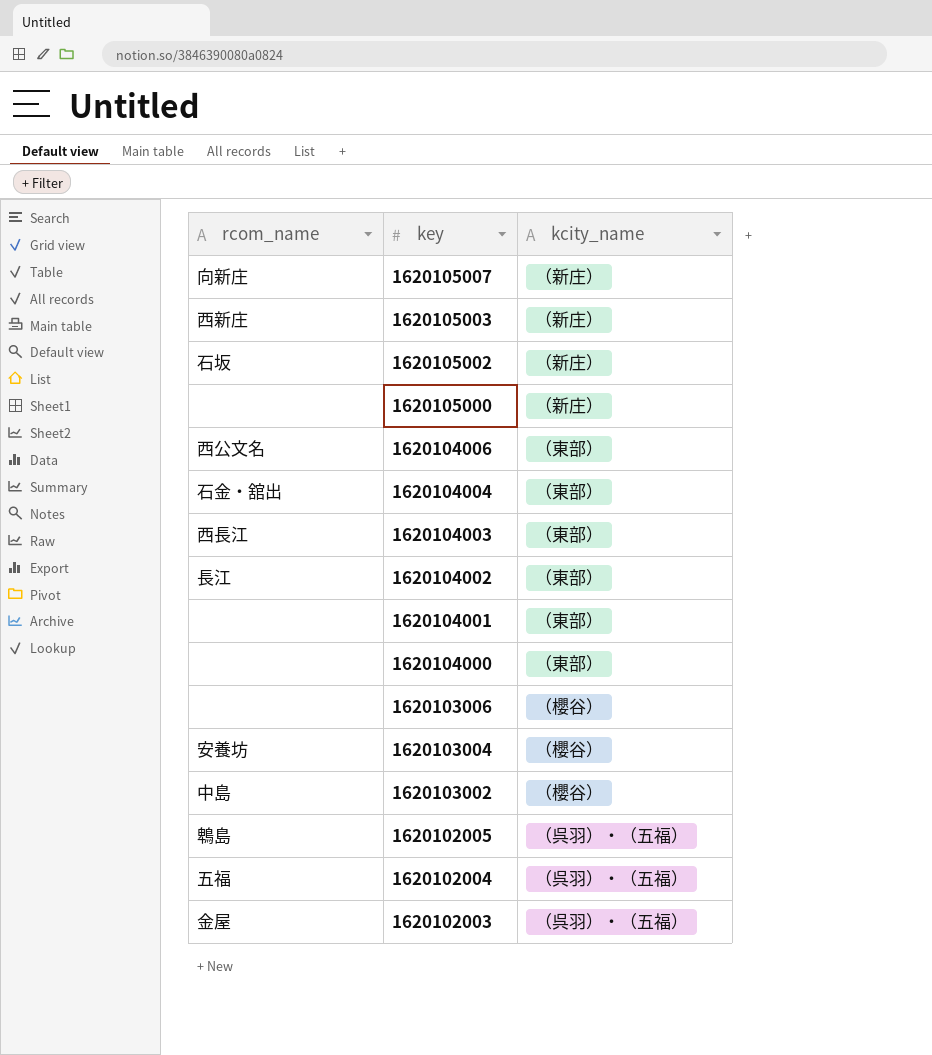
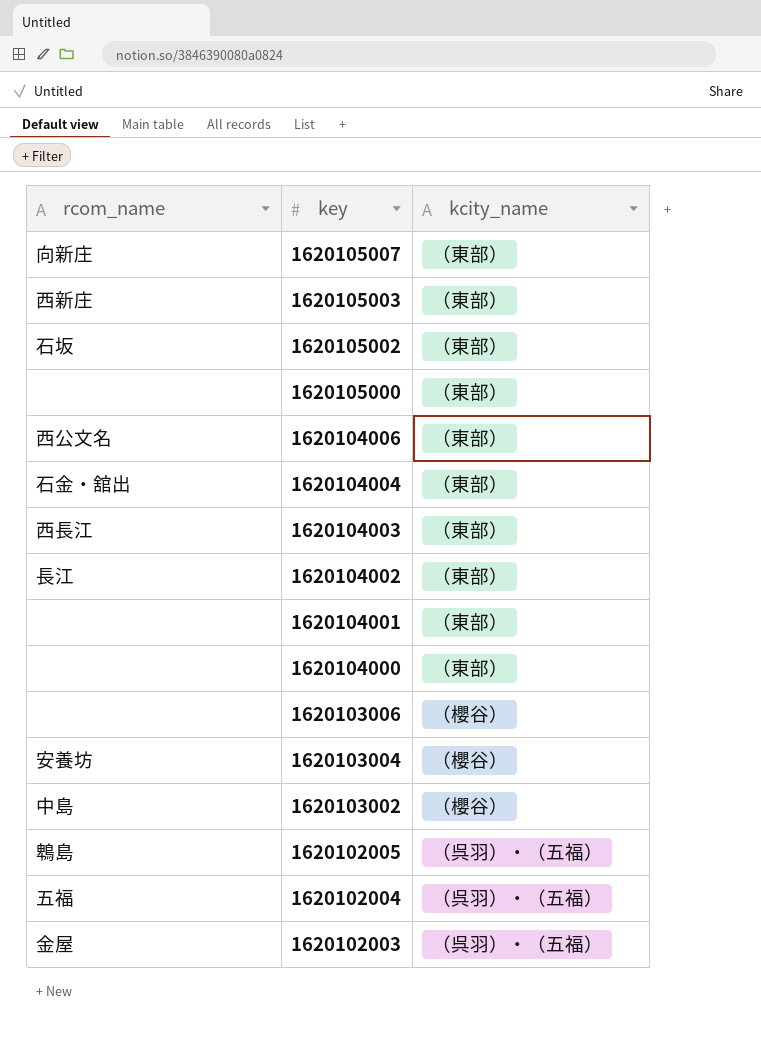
1620105007 | kcity_name: （新庄） -> （東部）
1620105003 | kcity_name: （新庄） -> （東部）
1620105002 | kcity_name: （新庄） -> （東部）
1620105000 | kcity_name: （新庄） -> （東部）

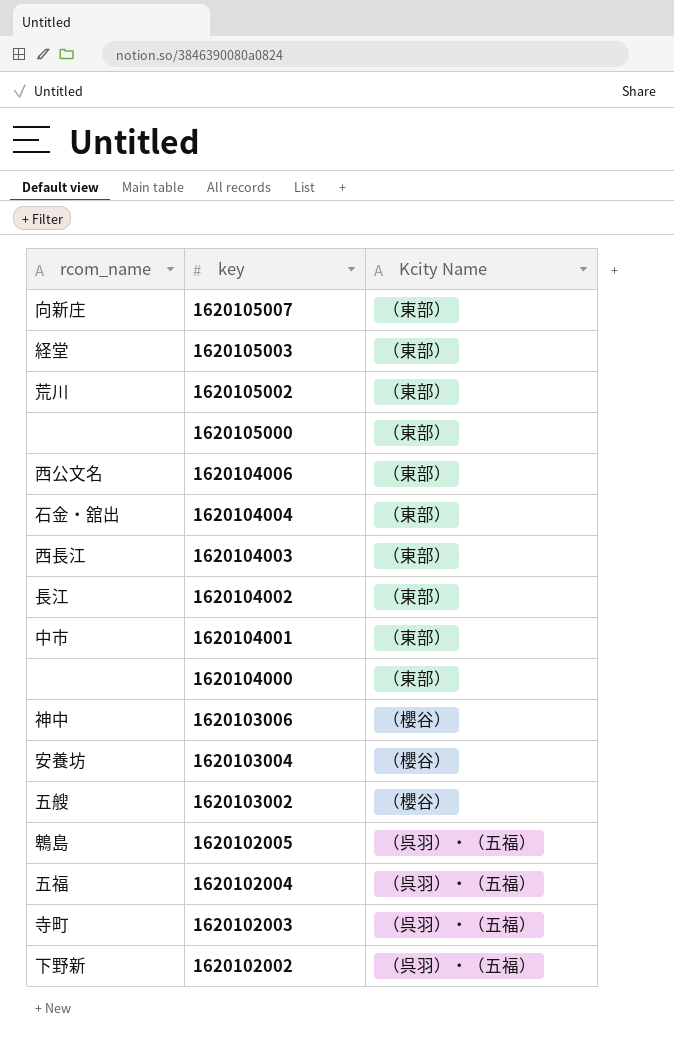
column name: kcity_name -> Kcity Name
1620105003 | rcom_name: 西新庄 -> 経堂
1620105002 | rcom_name: 石坂 -> 荒川
1620104001 | rcom_name: none -> 中市
1620103006 | rcom_name: none -> 神中
1620103002 | rcom_name: 中島 -> 五艘
1620102003 | rcom_name: 金屋 -> 寺町
row 1620102002: none -> 下野新 | （呉羽）・（五福）

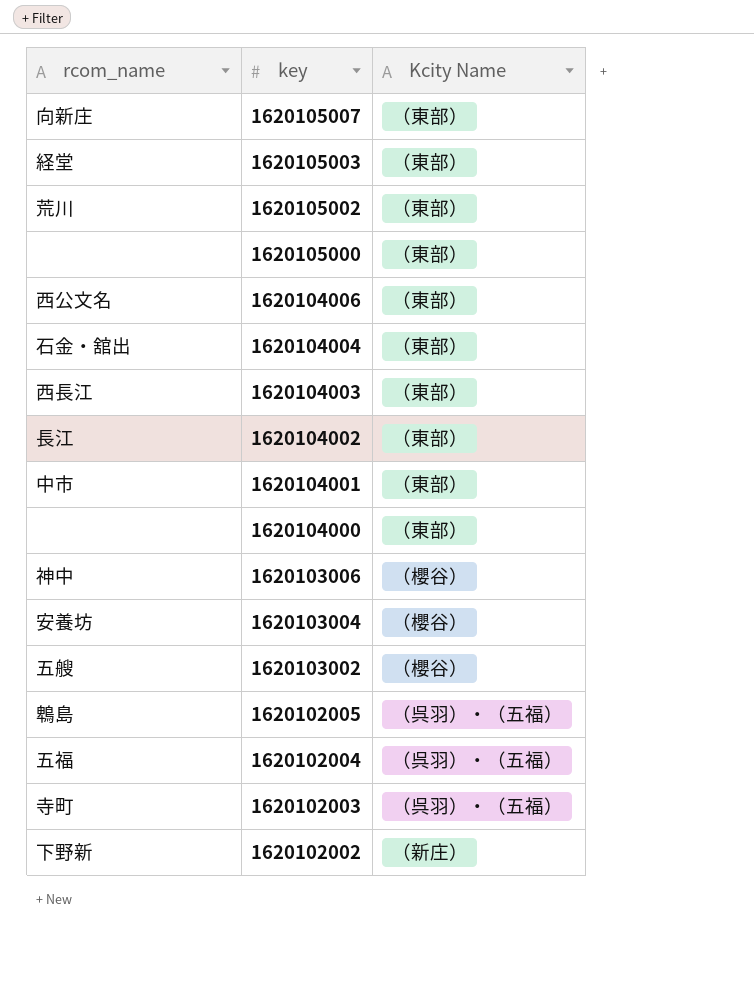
1620102002 | Kcity Name: （呉羽）・（五福） -> （新庄）

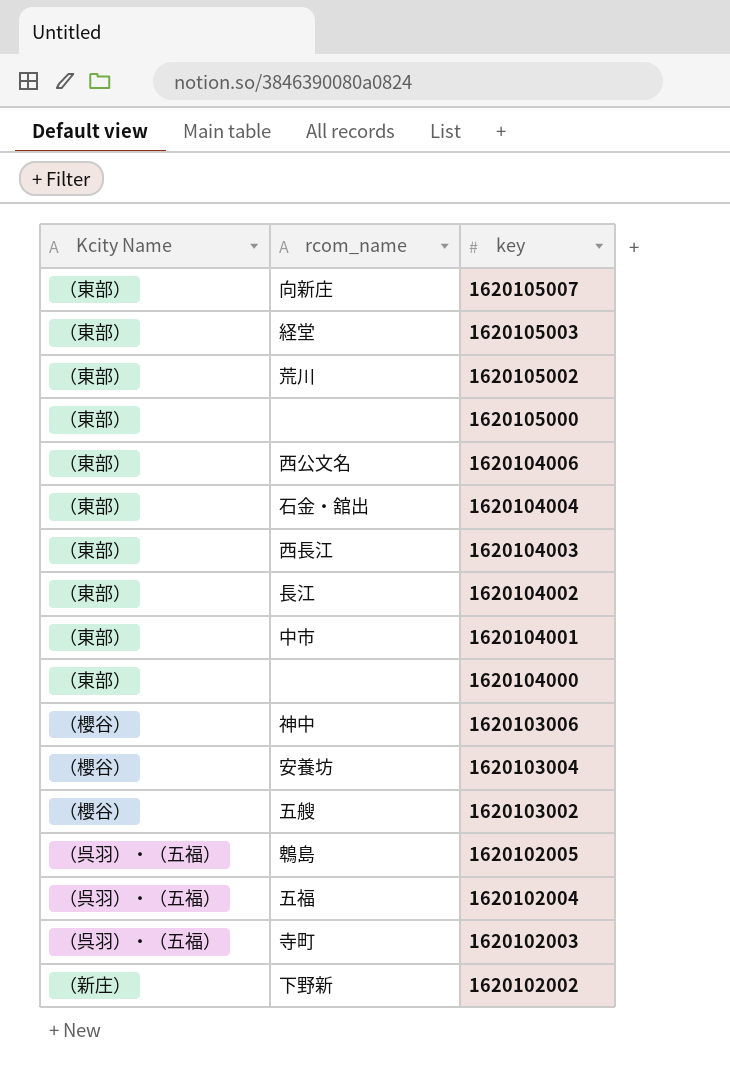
column Kcity Name | position: 3 -> 1

